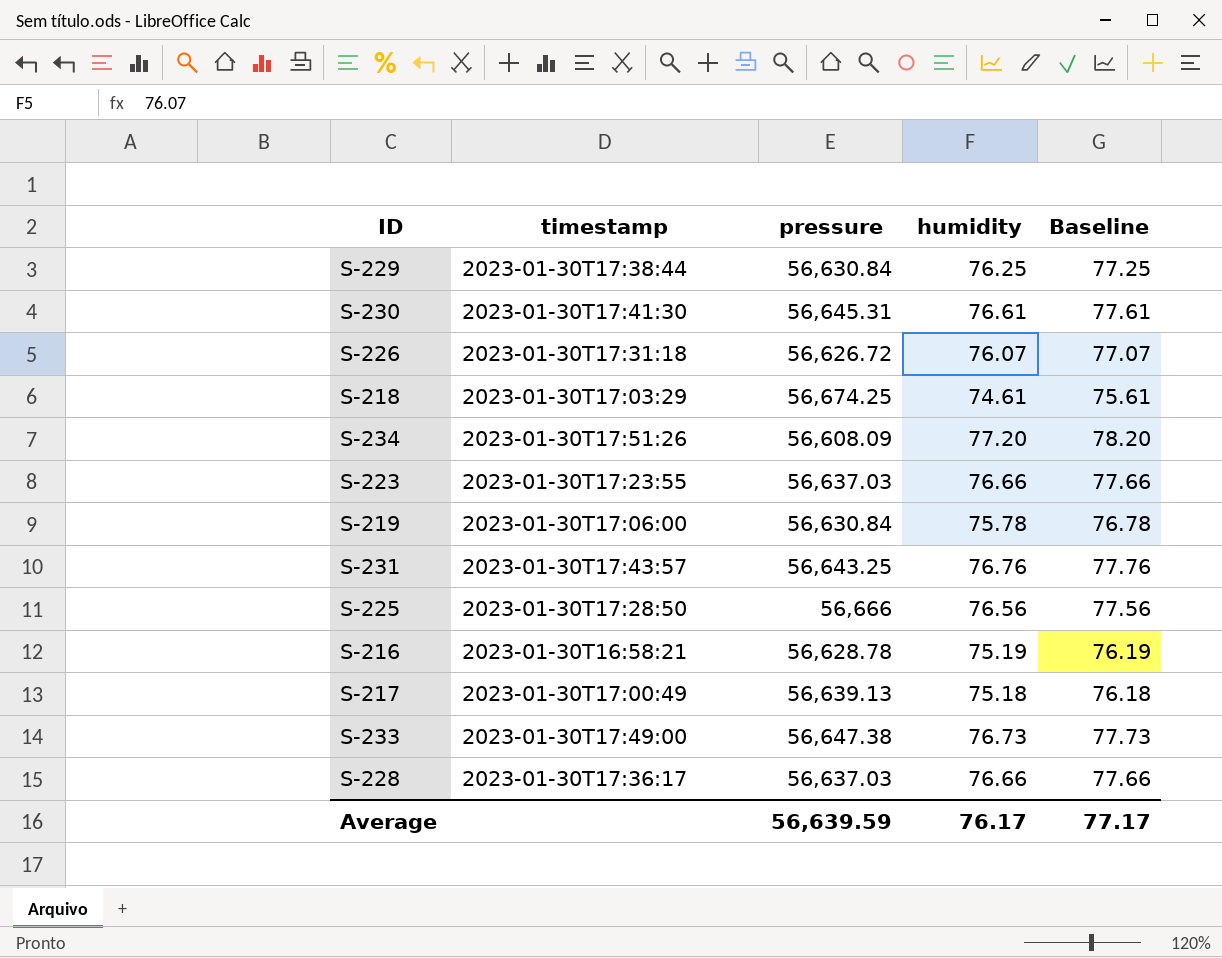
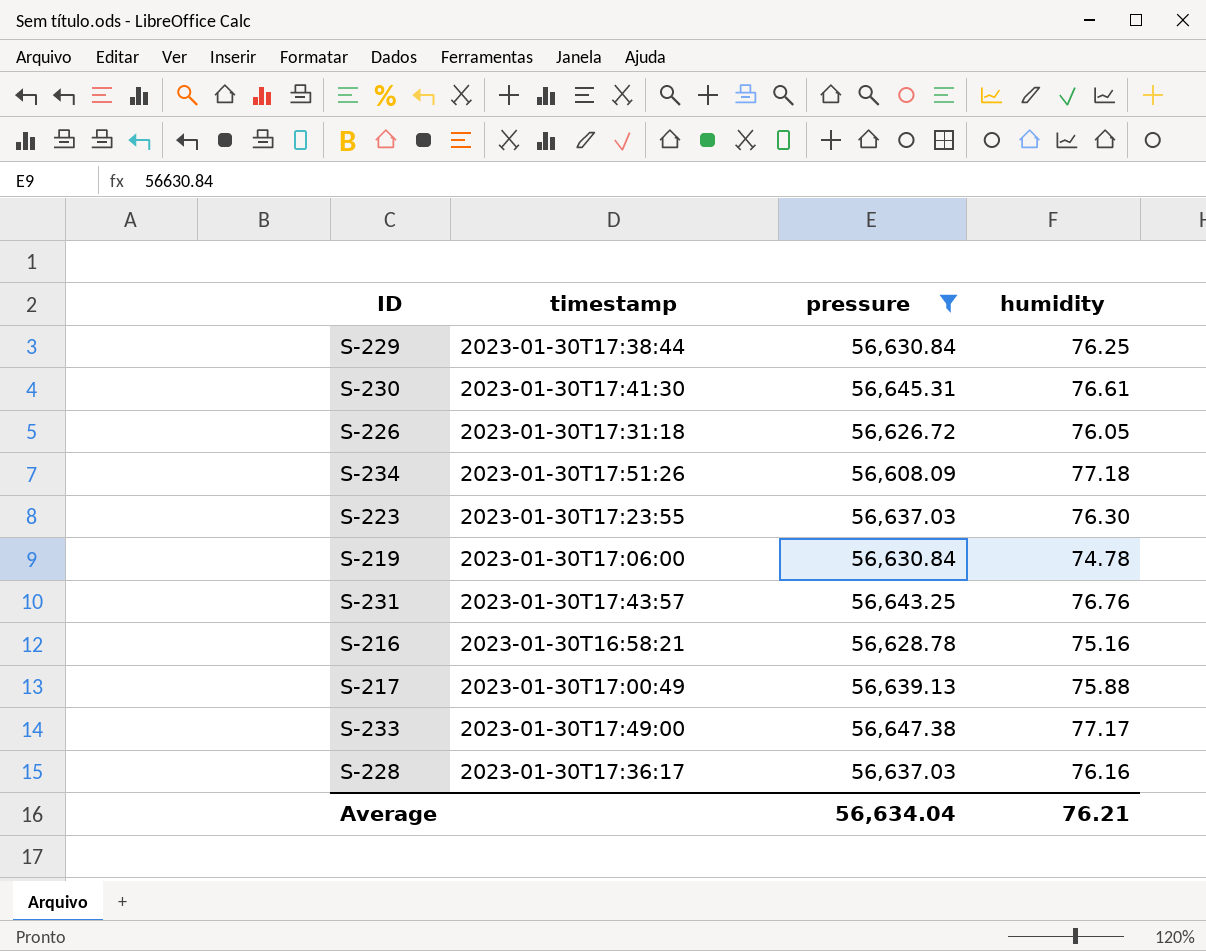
filter: none -> pressure <= 56,647.38
column Baseline | formula: [humidity] + 1 -> none
S-226 | humidity: 76.07 -> 76.05
S-234 | humidity: 77.20 -> 77.18
S-223 | humidity: 76.66 -> 76.30
S-219 | humidity: 75.78 -> 74.78
S-216 | humidity: 75.19 -> 75.16
S-217 | humidity: 75.18 -> 75.88
S-233 | humidity: 76.73 -> 77.17
S-228 | humidity: 76.66 -> 76.16
Average | pressure: 56,639.59 -> 56,634.04
Average | humidity: 76.17 -> 76.21

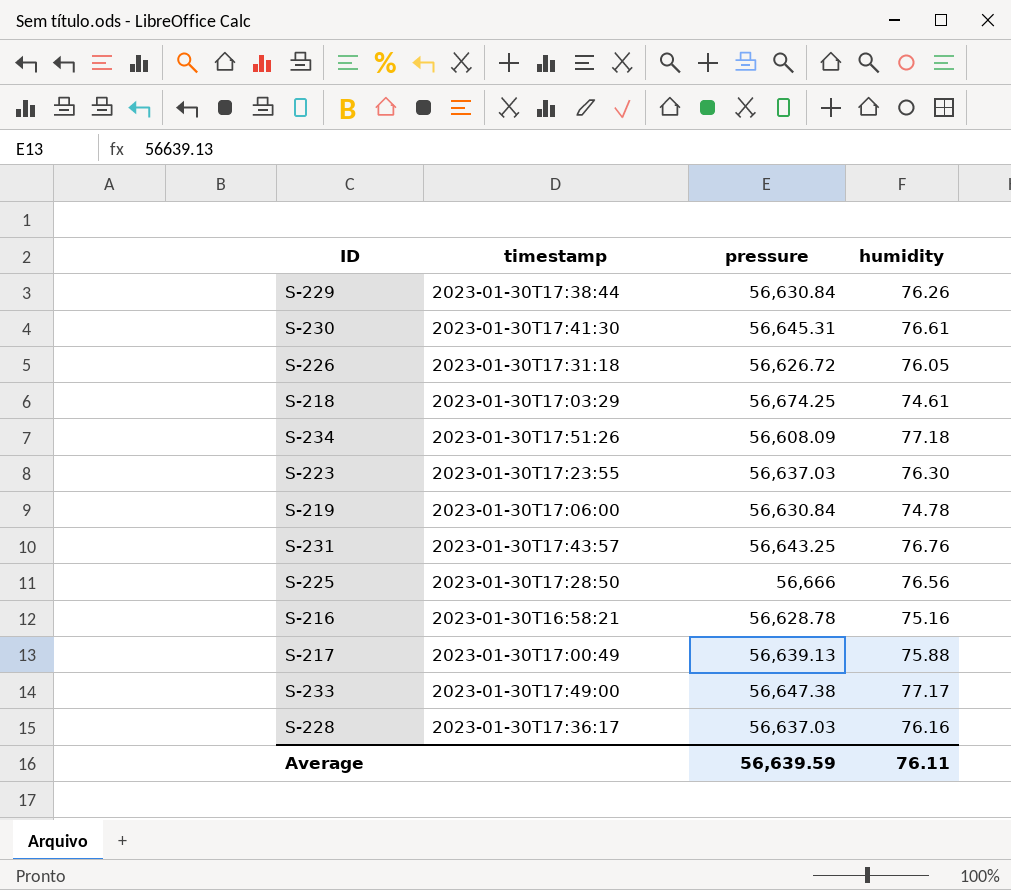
filter: pressure <= 56,647.38 -> none
S-229 | humidity: 76.25 -> 76.26
Average | pressure: 56,634.04 -> 56,639.59
Average | humidity: 76.21 -> 76.11

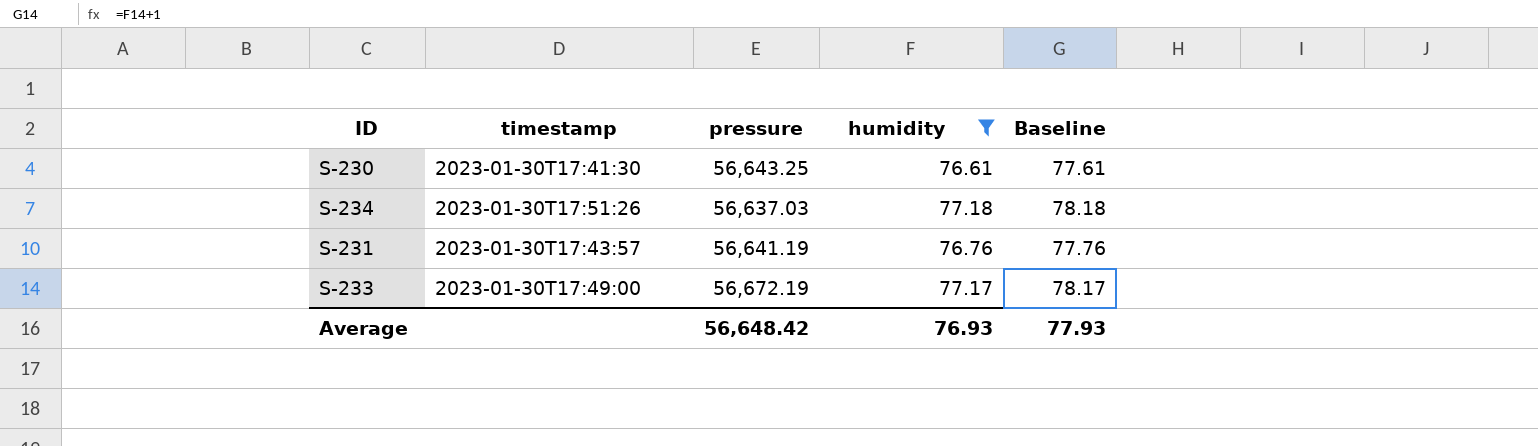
filter: none -> humidity >= 76.61
column Baseline | formula: none -> [humidity] + 1
S-230 | pressure: 56,645.31 -> 56,643.25
S-234 | pressure: 56,608.09 -> 56,637.03
S-231 | pressure: 56,643.25 -> 56,641.19
S-233 | pressure: 56,647.38 -> 56,672.19
Average | pressure: 56,639.59 -> 56,648.42
Average | humidity: 76.11 -> 76.93

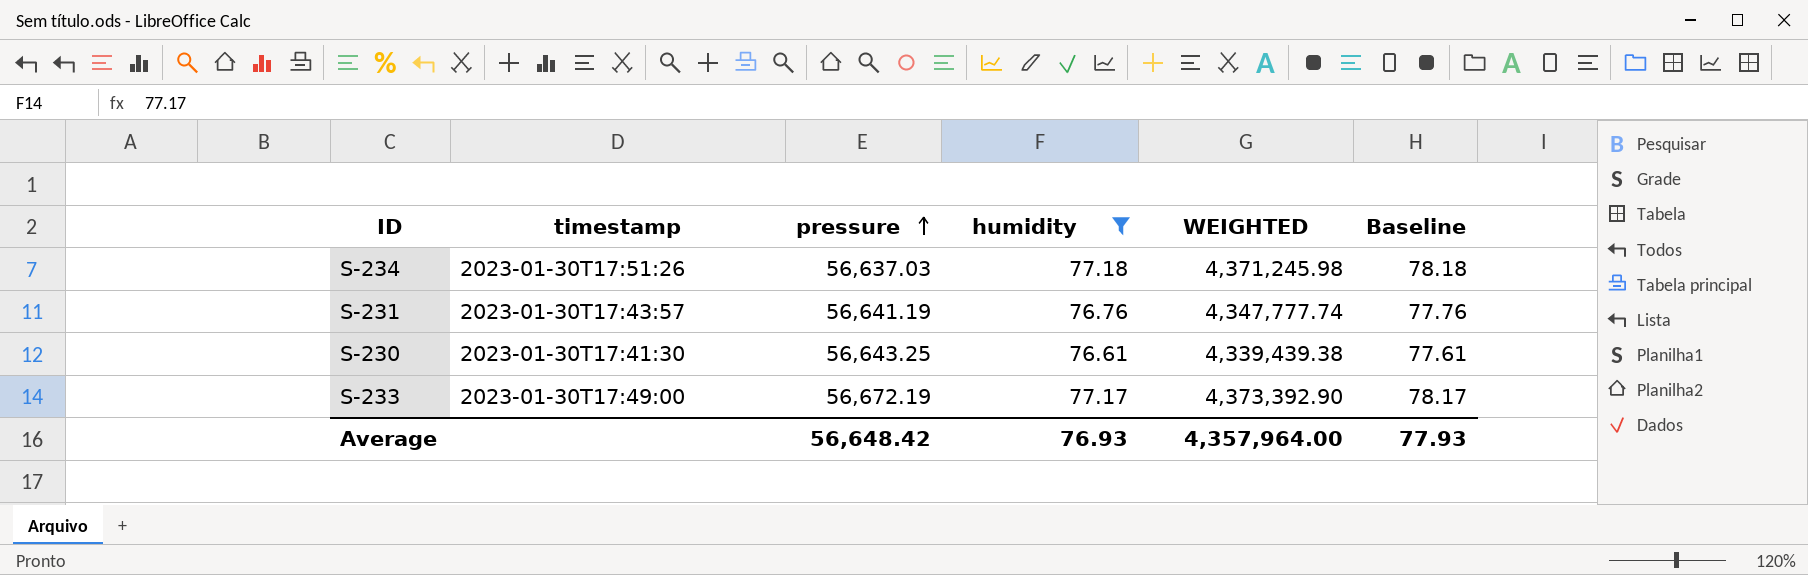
row order: none -> pressure ascending
column WEIGHTED | formula: none -> [pressure] * [humidity]

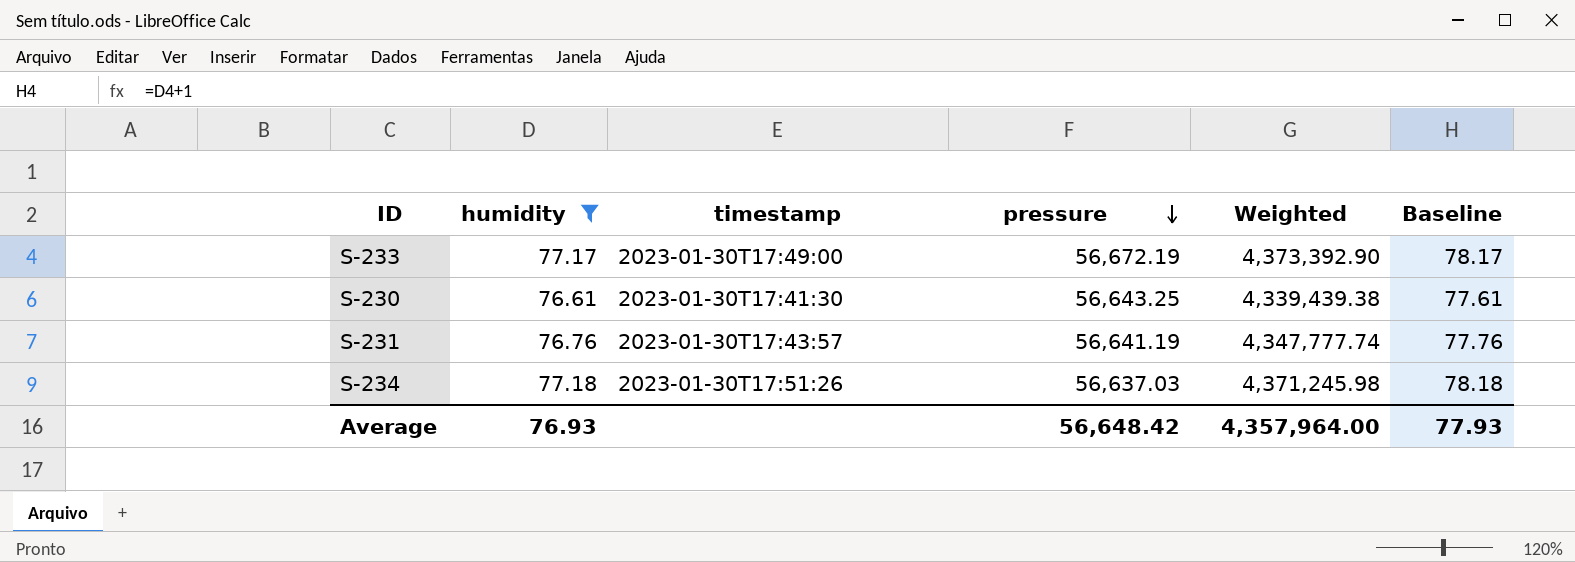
row order: pressure ascending -> pressure descending
column humidity | position: 4 -> 2
column name: WEIGHTED -> Weighted

